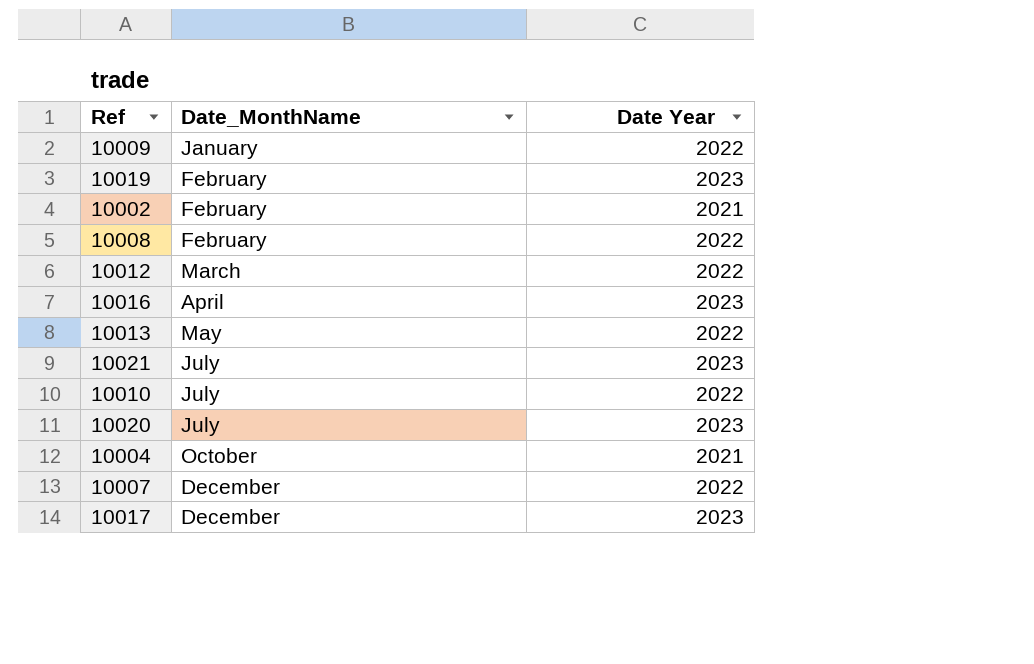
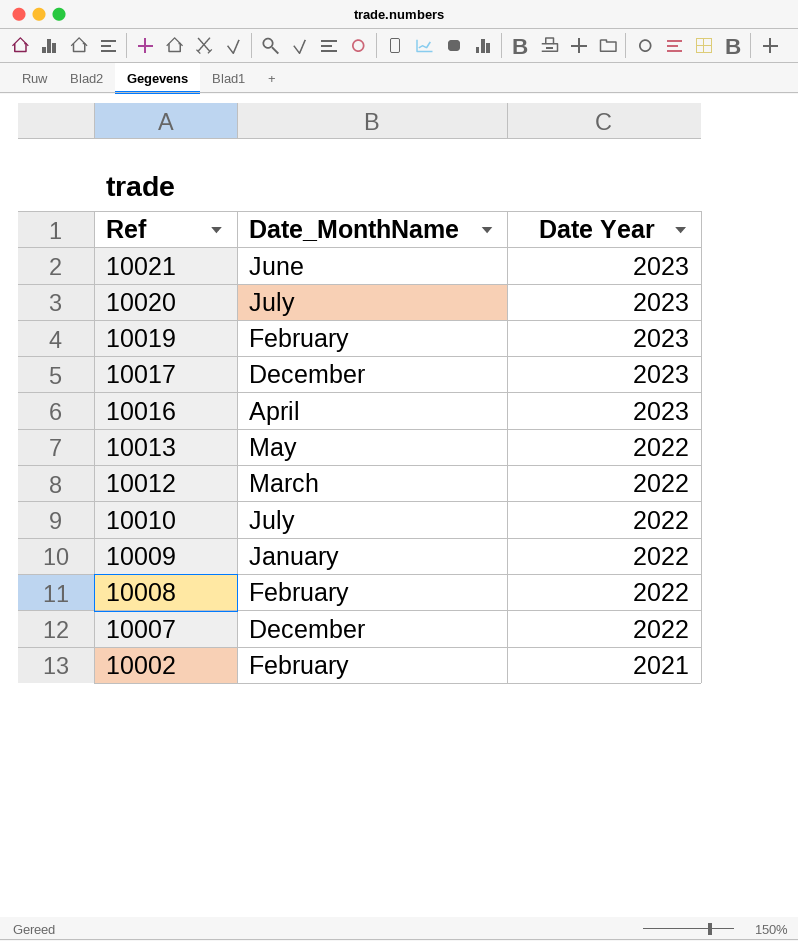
row order: Date_MonthName ascending -> Ref descending
row 10004: October | 2021 -> none
10021 | Date_MonthName: July -> June

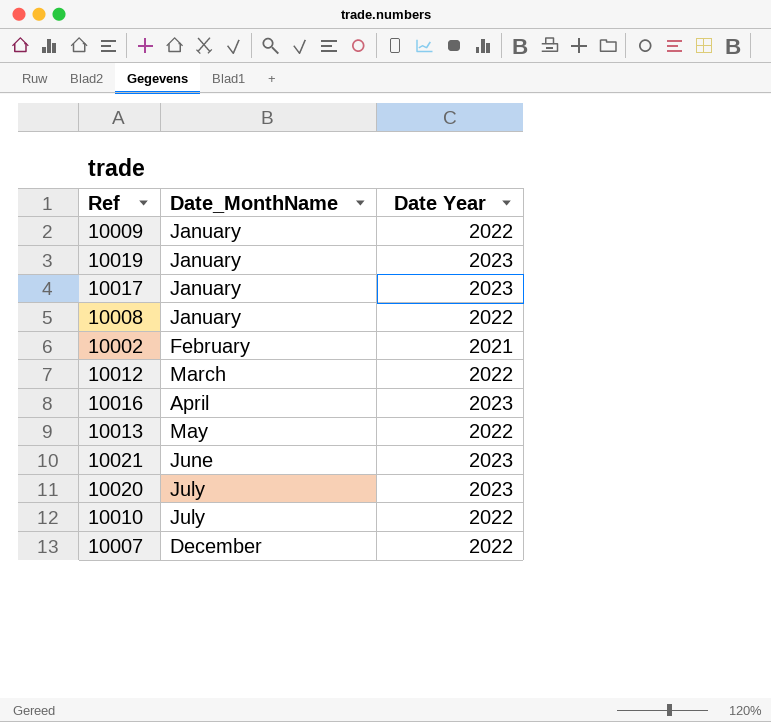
row order: Ref descending -> Date_MonthName ascending
10019 | Date_MonthName: February -> January
10017 | Date_MonthName: December -> January
10008 | Date_MonthName: February -> January

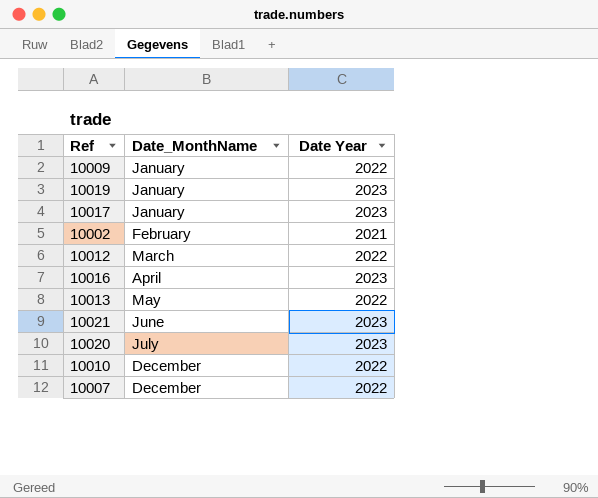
row 10008: January | 2022 -> none
10010 | Date_MonthName: July -> December

